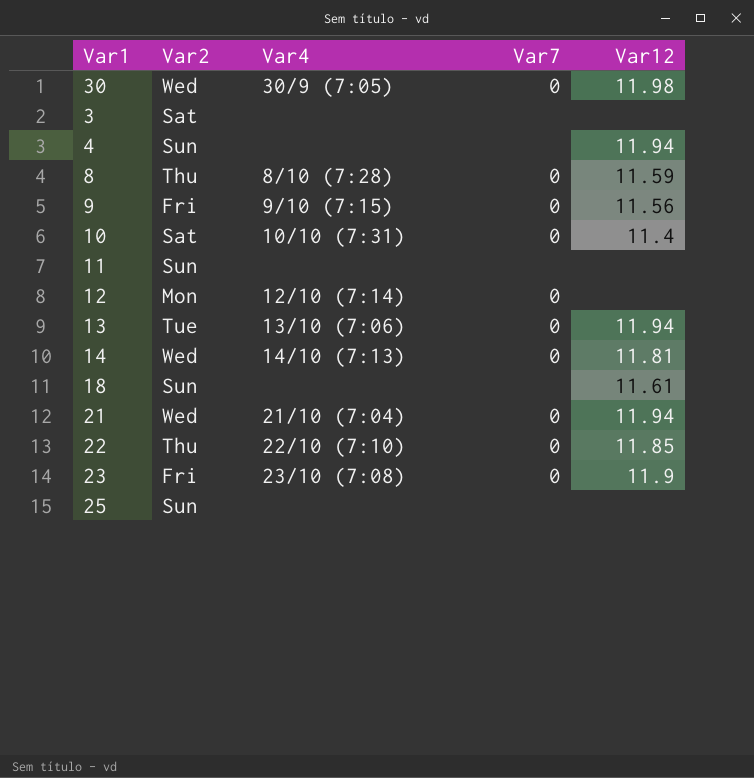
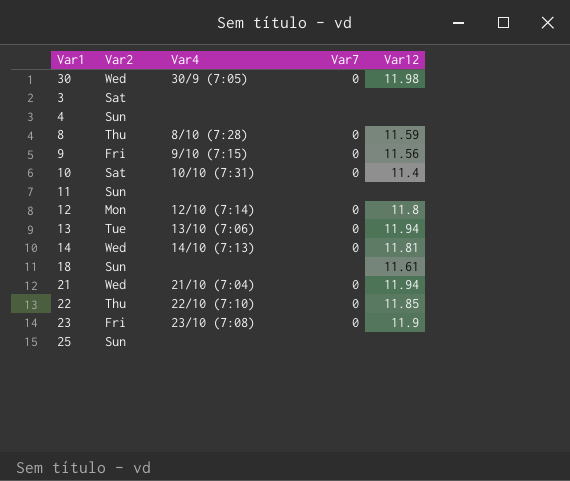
4 | Var12: 11.94 -> none
12 | Var12: none -> 11.8

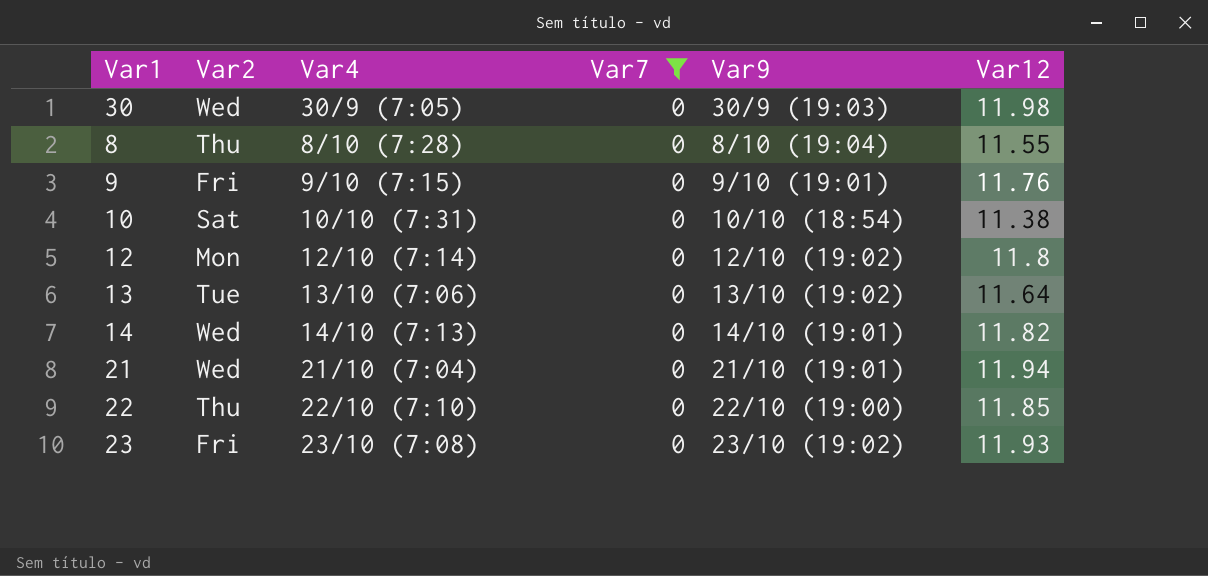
filter: none -> Var7 = 0
column Var9 | position: none -> 5
8 | Var12: 11.59 -> 11.55
9 | Var12: 11.56 -> 11.76
10 | Var12: 11.4 -> 11.38
13 | Var12: 11.94 -> 11.64
14 | Var12: 11.81 -> 11.82
23 | Var12: 11.9 -> 11.93

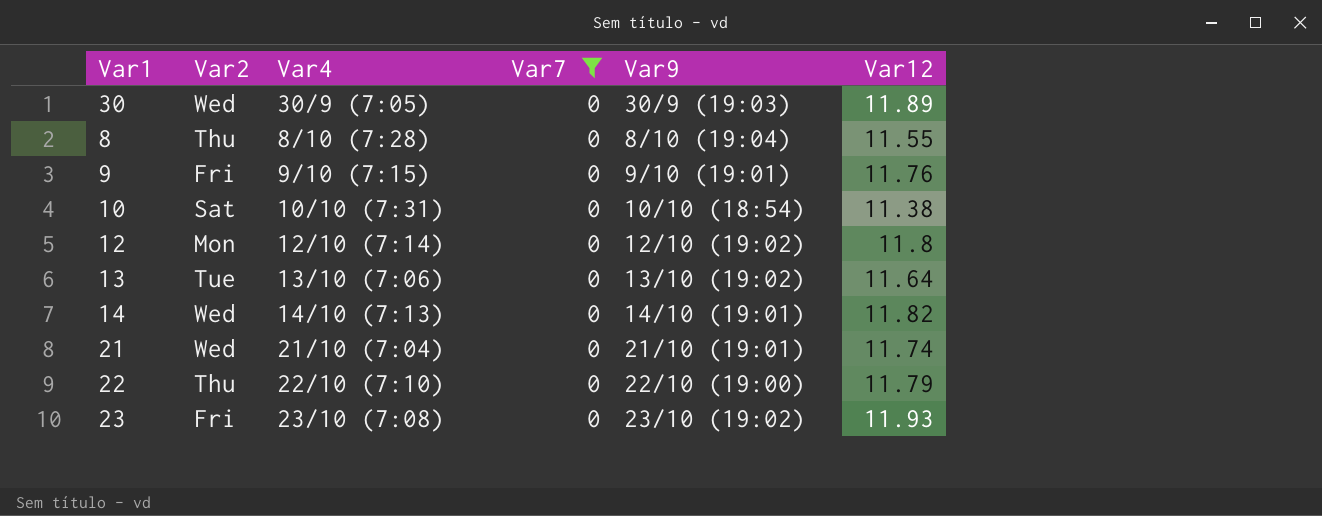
30 | Var12: 11.98 -> 11.89
21 | Var12: 11.94 -> 11.74
22 | Var12: 11.85 -> 11.79

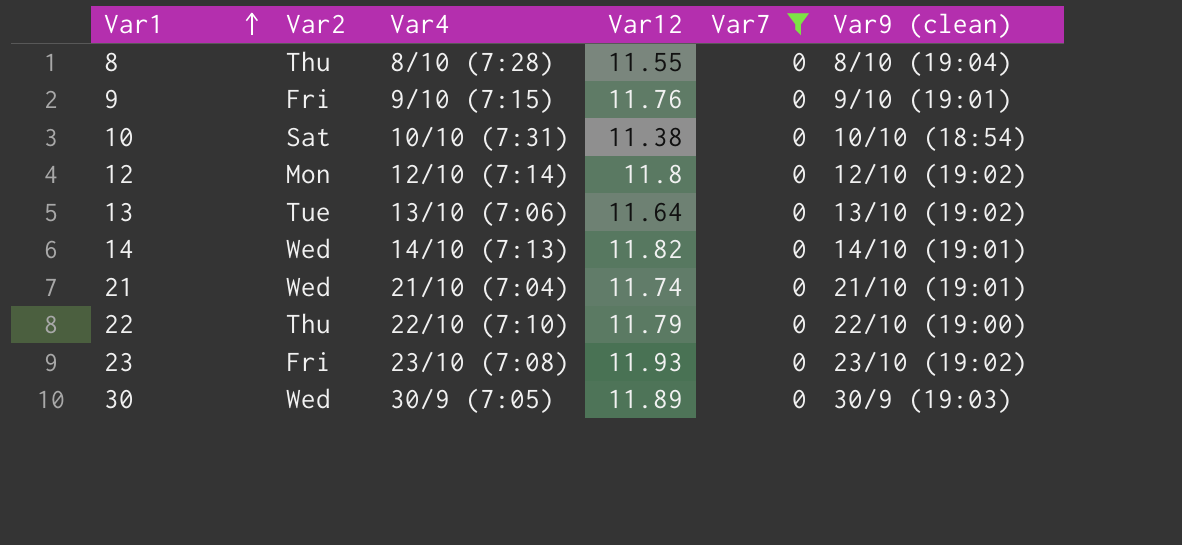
row order: none -> Var1 ascending
column Var12 | position: 6 -> 4
column name: Var9 -> Var9 (clean)

